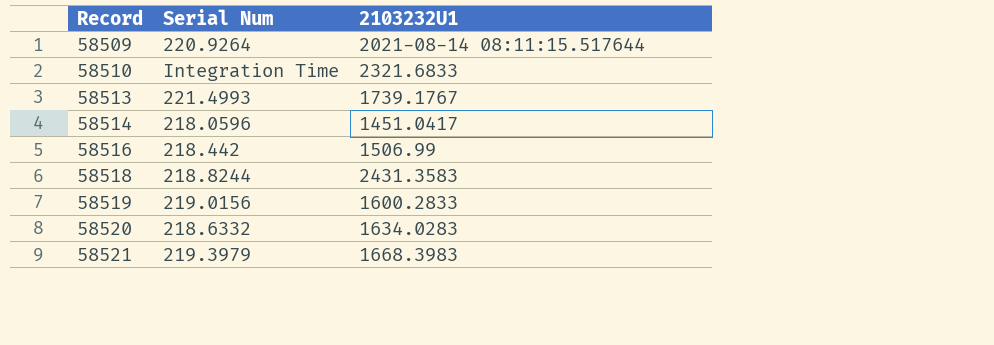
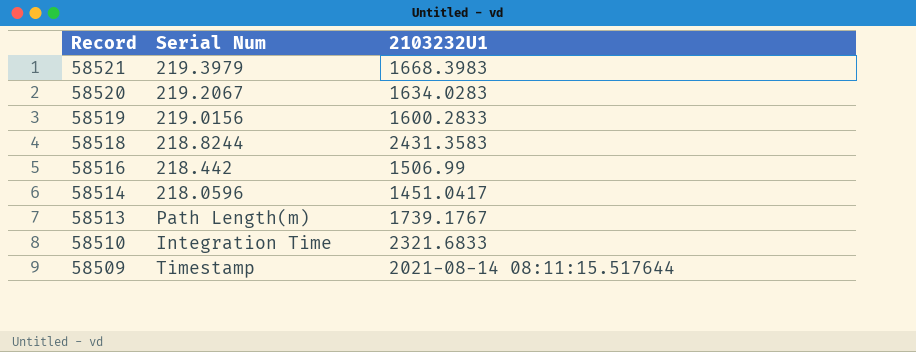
row order: Record ascending -> Record descending
58520 | Serial Num: 218.6332 -> 219.2067
58513 | Serial Num: 221.4993 -> Path Length(m)
58509 | Serial Num: 220.9264 -> Timestamp

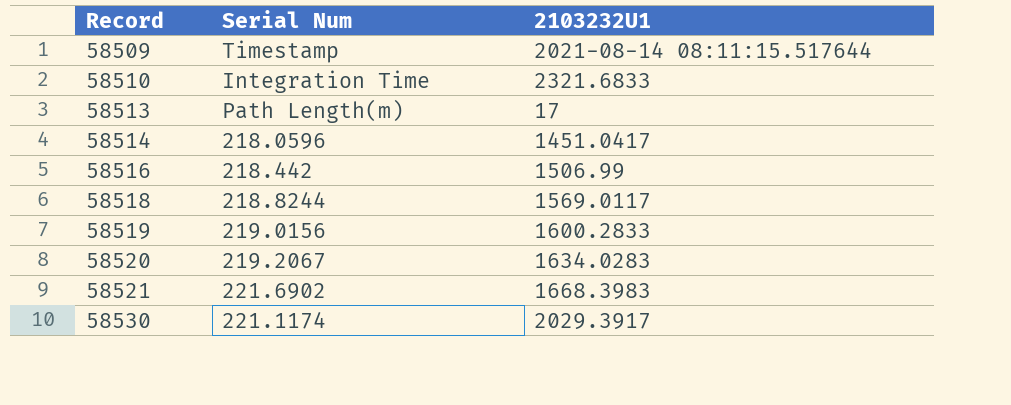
row order: Record descending -> Record ascending
58513 | 2103232U1: 1739.1767 -> 17
58518 | 2103232U1: 2431.3583 -> 1569.0117
58521 | Serial Num: 219.3979 -> 221.6902
row 58530: none -> 221.1174 | 2029.3917

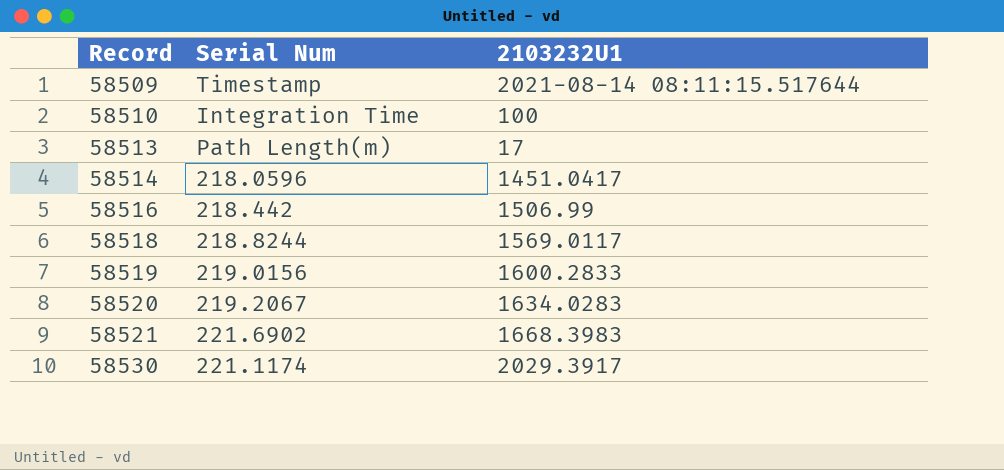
58510 | 2103232U1: 2321.6833 -> 100

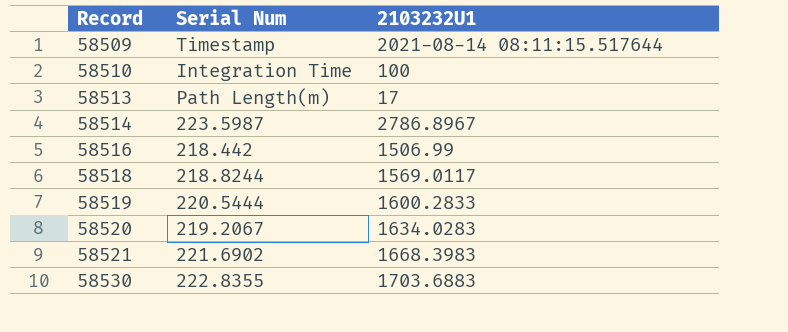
58514 | Serial Num: 218.0596 -> 223.5987
58514 | 2103232U1: 1451.0417 -> 2786.8967
58519 | Serial Num: 219.0156 -> 220.5444
58530 | Serial Num: 221.1174 -> 222.8355
58530 | 2103232U1: 2029.3917 -> 1703.6883

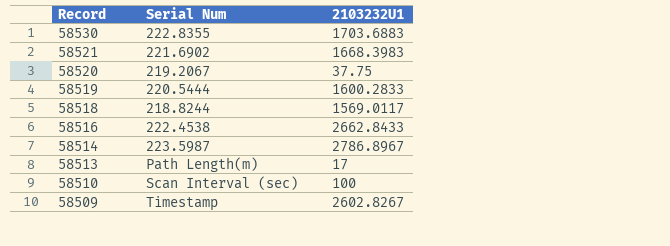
row order: Record ascending -> Record descending
58520 | 2103232U1: 1634.0283 -> 37.75
58516 | Serial Num: 218.442 -> 222.4538
58516 | 2103232U1: 1506.99 -> 2662.8433
58510 | Serial Num: Integration Time -> Scan Interval (sec)
58509 | 2103232U1: 2021-08-14 08:11:15.517644 -> 2602.8267

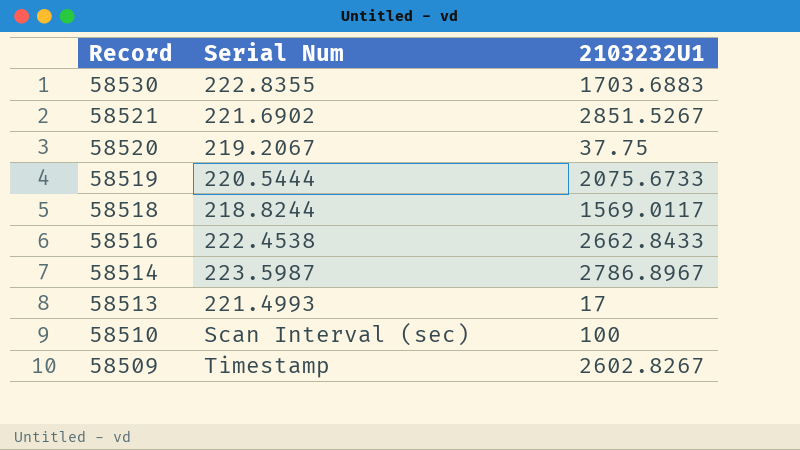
58521 | 2103232U1: 1668.3983 -> 2851.5267
58519 | 2103232U1: 1600.2833 -> 2075.6733
58513 | Serial Num: Path Length(m) -> 221.4993

